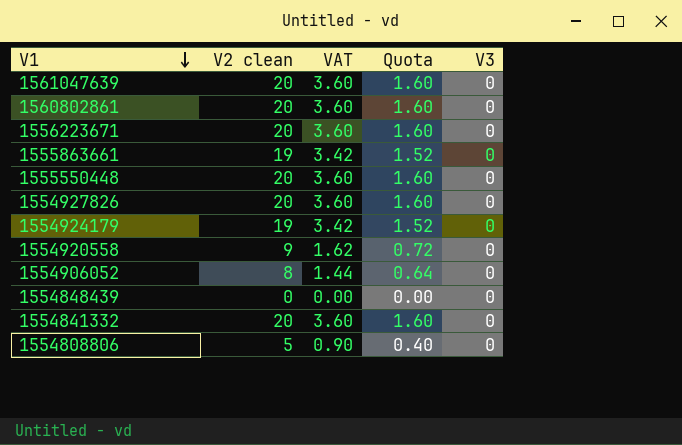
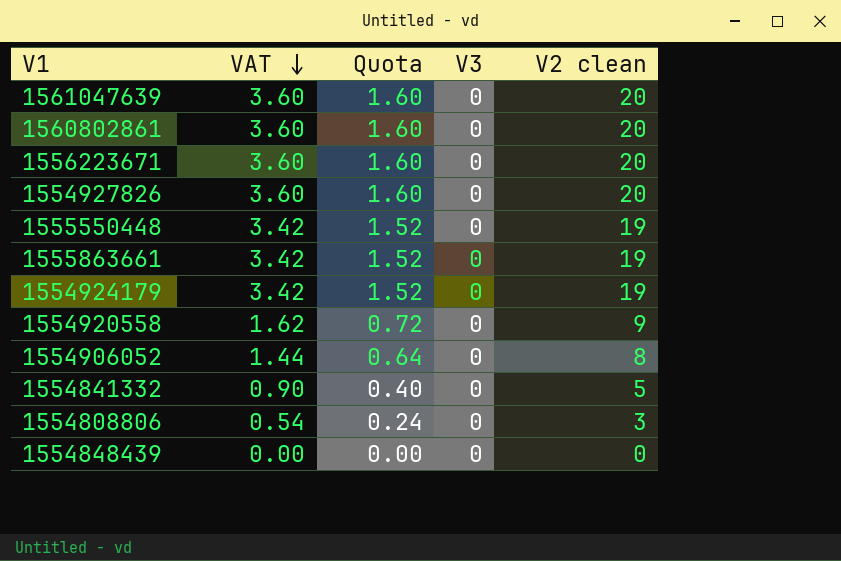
row order: V1 descending -> VAT descending
column V2 clean | position: 2 -> 5
1555550448 | VAT: 3.60 -> 3.42
1555550448 | Quota: 1.60 -> 1.52
1555550448 | V2 clean: 20 -> 19
1554841332 | VAT: 3.60 -> 0.90
1554841332 | Quota: 1.60 -> 0.40
1554841332 | V2 clean: 20 -> 5
1554808806 | VAT: 0.90 -> 0.54
1554808806 | Quota: 0.40 -> 0.24
1554808806 | V2 clean: 5 -> 3

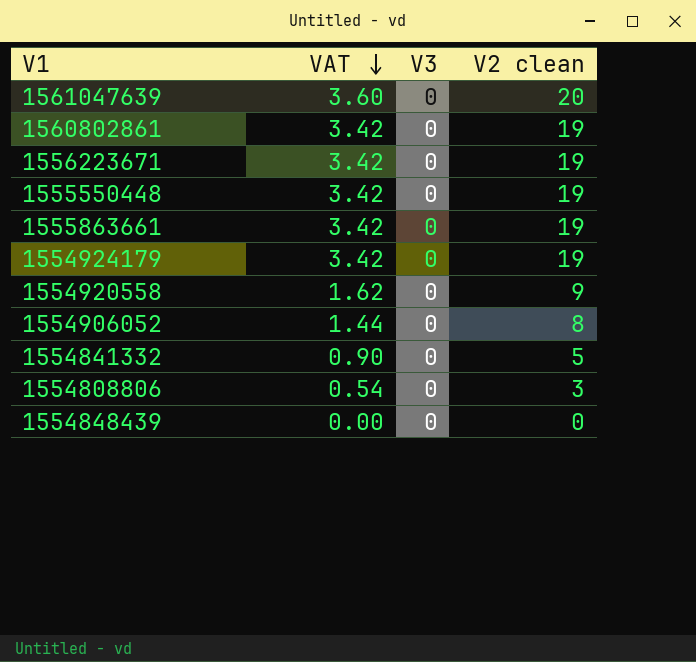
column Quota | formula: [V2 clean] * 0.08 -> none
row 1554927826: 3.60 | 1.60 | 0 | 20 -> none
1560802861 | VAT: 3.60 -> 3.42
1560802861 | V2 clean: 20 -> 19
1556223671 | VAT: 3.60 -> 3.42
1556223671 | V2 clean: 20 -> 19

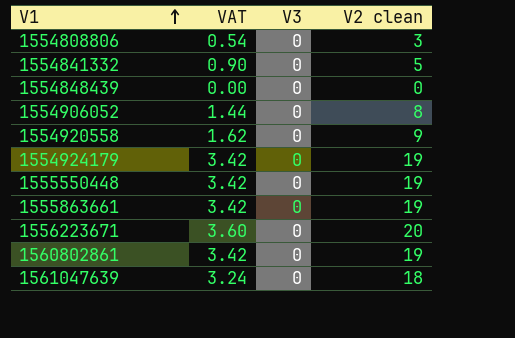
row order: VAT descending -> V1 ascending
1556223671 | VAT: 3.42 -> 3.60
1556223671 | V2 clean: 19 -> 20
1561047639 | VAT: 3.60 -> 3.24
1561047639 | V2 clean: 20 -> 18

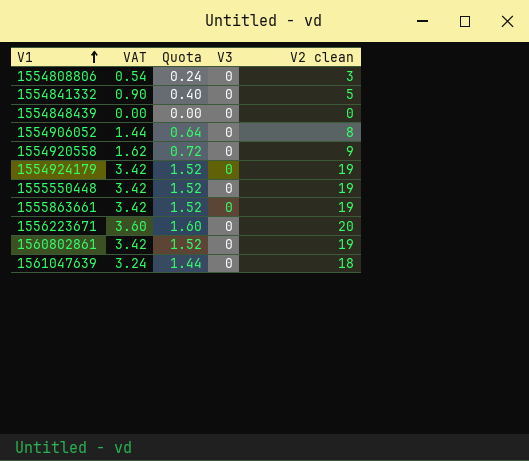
column Quota | formula: none -> [V2 clean] * 0.08

